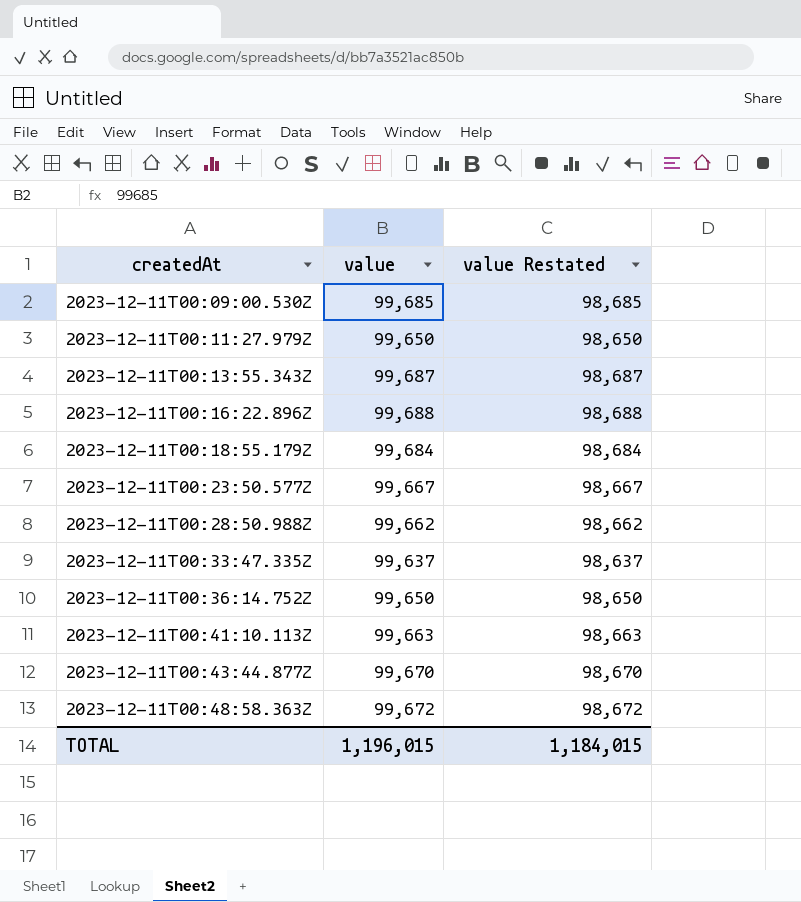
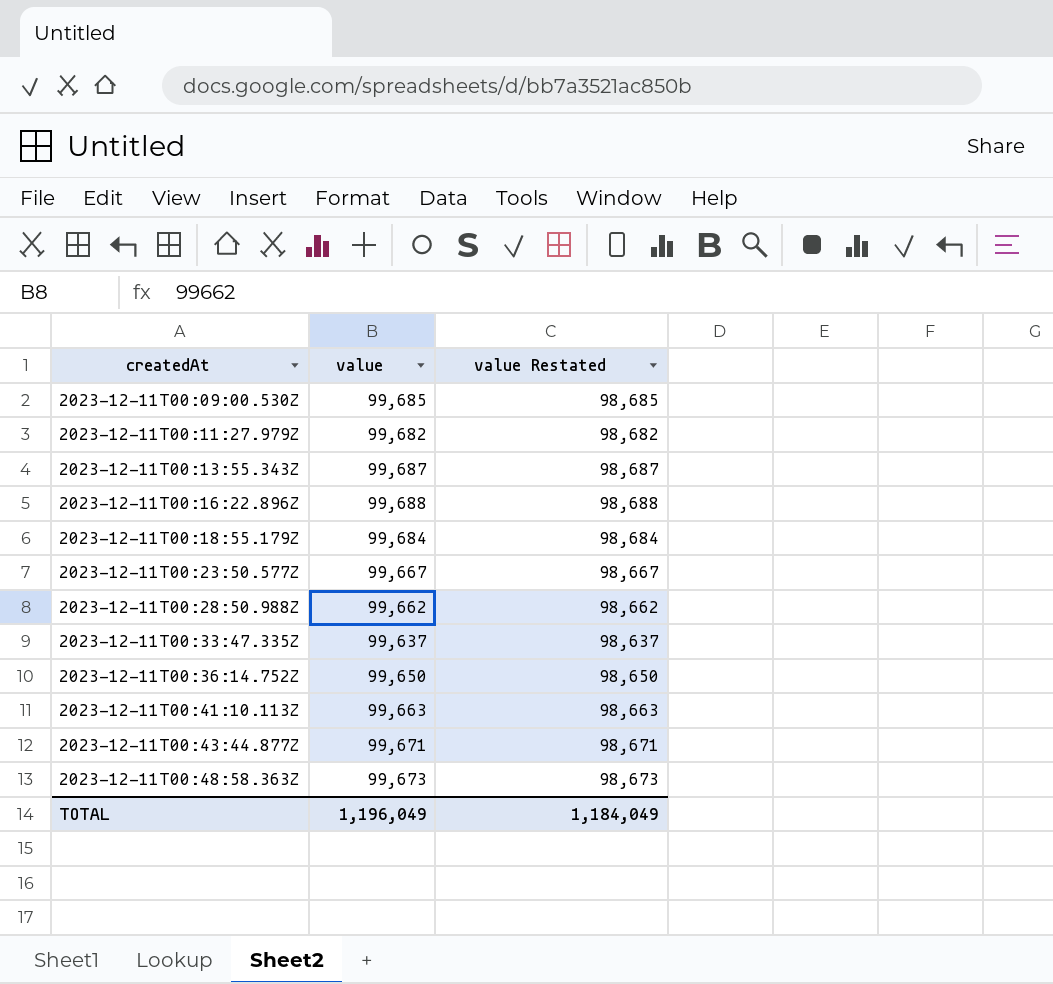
2023-12-11T00:11:27.979Z | value: 99,650 -> 99,682
2023-12-11T00:11:27.979Z | value Restated: 98,650 -> 98,682
2023-12-11T00:43:44.877Z | value: 99,670 -> 99,671
2023-12-11T00:43:44.877Z | value Restated: 98,670 -> 98,671
2023-12-11T00:48:58.363Z | value: 99,672 -> 99,673
2023-12-11T00:48:58.363Z | value Restated: 98,672 -> 98,673
TOTAL | value: 1,196,015 -> 1,196,049
TOTAL | value Restated: 1,184,015 -> 1,184,049

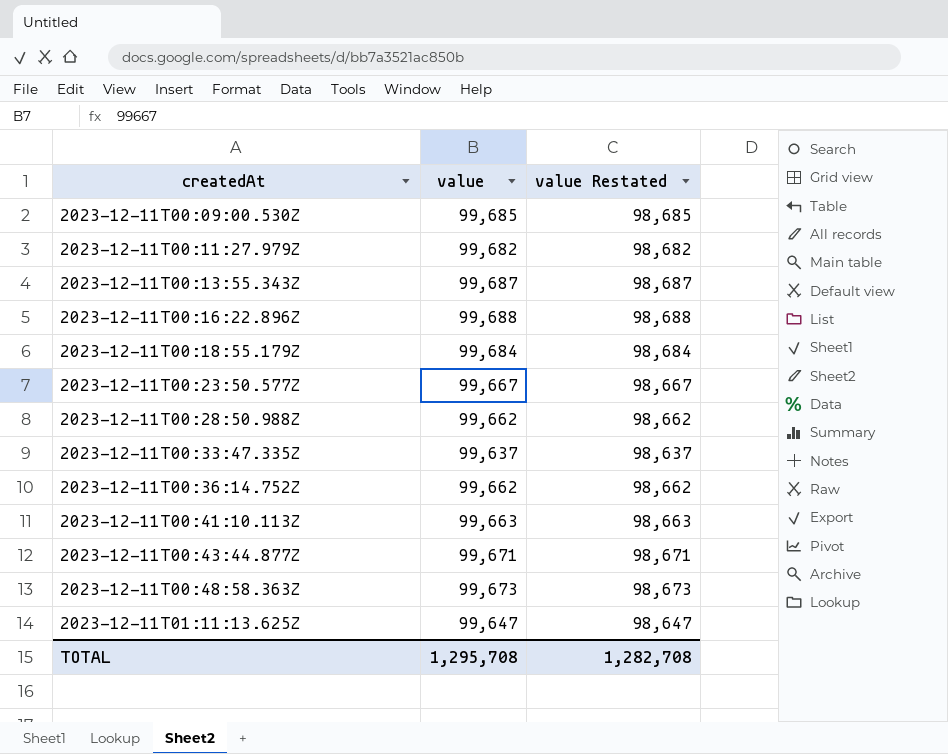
2023-12-11T00:36:14.752Z | value: 99,650 -> 99,662
2023-12-11T00:36:14.752Z | value Restated: 98,650 -> 98,662
row 2023-12-11T01:11:13.625Z: none -> 99,647 | 98,647
TOTAL | value: 1,196,049 -> 1,295,708
TOTAL | value Restated: 1,184,049 -> 1,282,708

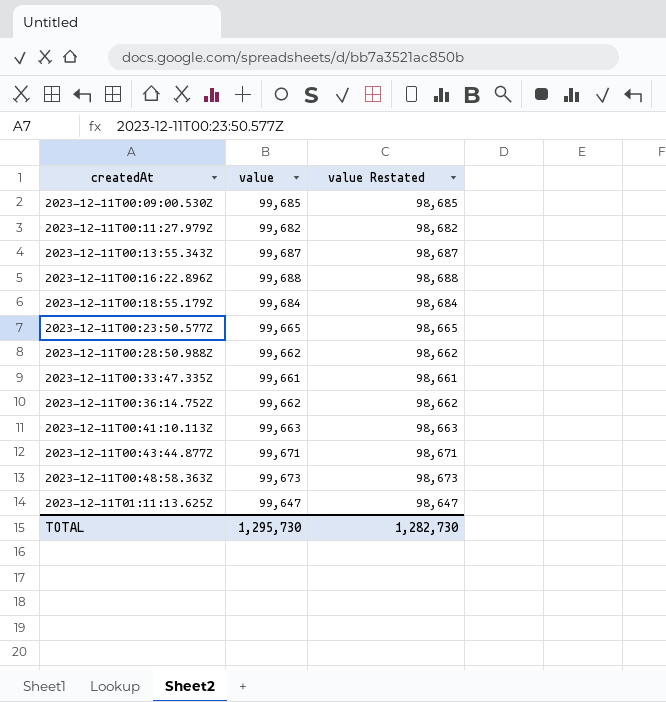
2023-12-11T00:23:50.577Z | value: 99,667 -> 99,665
2023-12-11T00:23:50.577Z | value Restated: 98,667 -> 98,665
2023-12-11T00:33:47.335Z | value: 99,637 -> 99,661
2023-12-11T00:33:47.335Z | value Restated: 98,637 -> 98,661
TOTAL | value: 1,295,708 -> 1,295,730
TOTAL | value Restated: 1,282,708 -> 1,282,730

